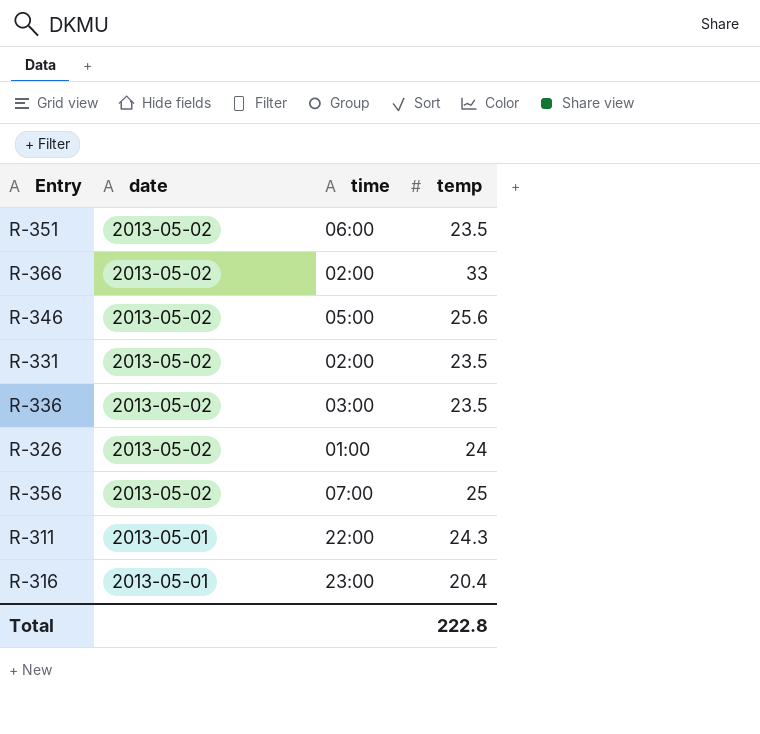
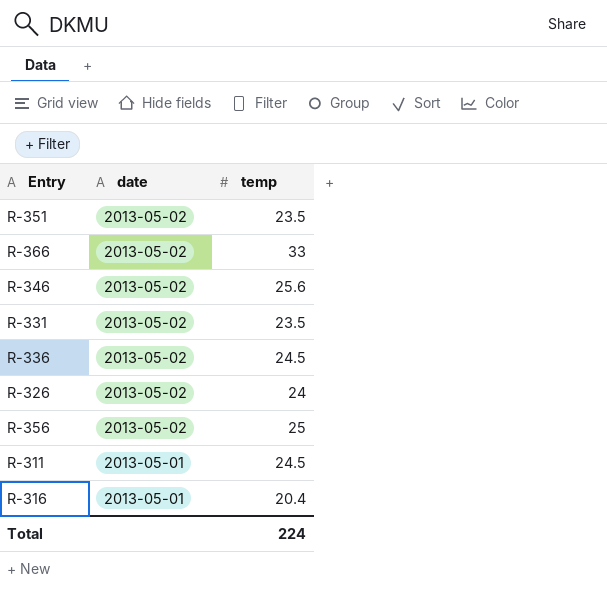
column time | position: 3 -> none
R-336 | temp: 23.5 -> 24.5
R-311 | temp: 24.3 -> 24.5
Total | temp: 222.8 -> 224

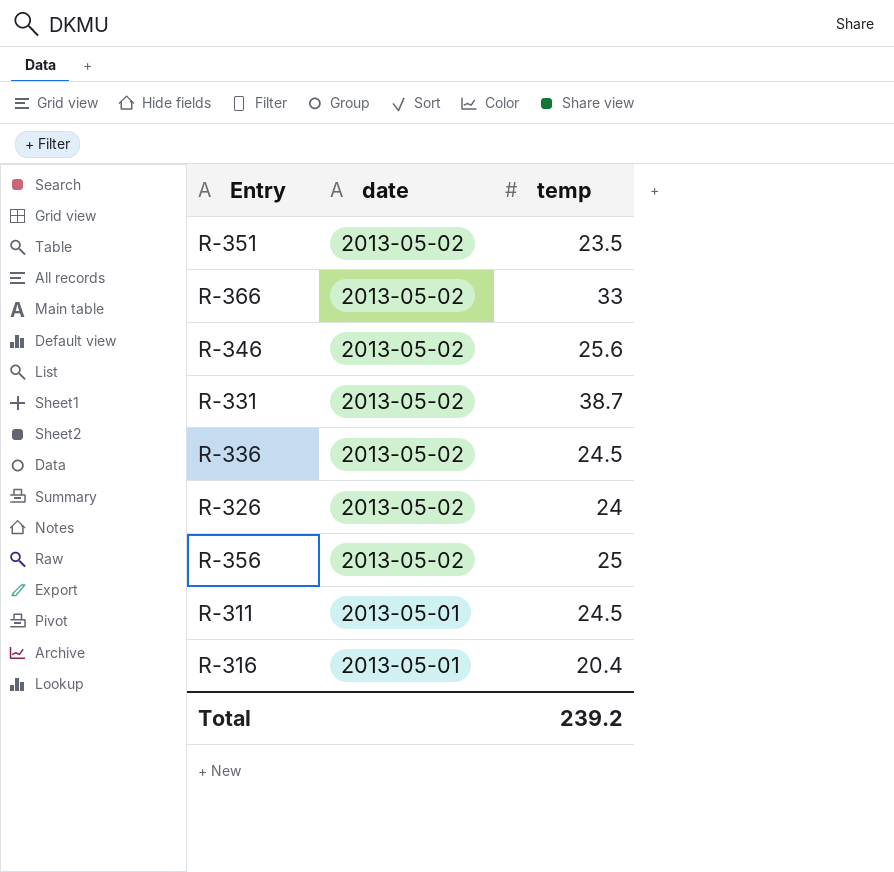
R-331 | temp: 23.5 -> 38.7
Total | temp: 224 -> 239.2

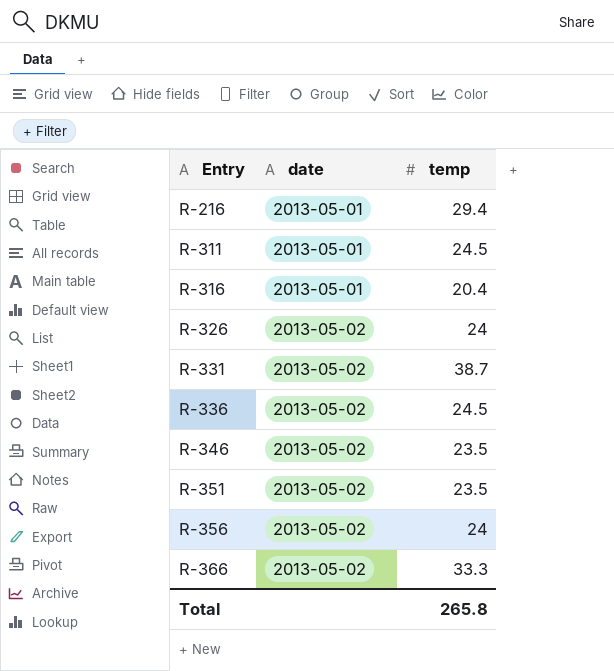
row order: date descending -> Entry ascending
row R-216: none -> 2013-05-01 | 29.4
R-346 | temp: 25.6 -> 23.5
R-356 | temp: 25 -> 24
R-366 | temp: 33 -> 33.3
Total | temp: 239.2 -> 265.8

